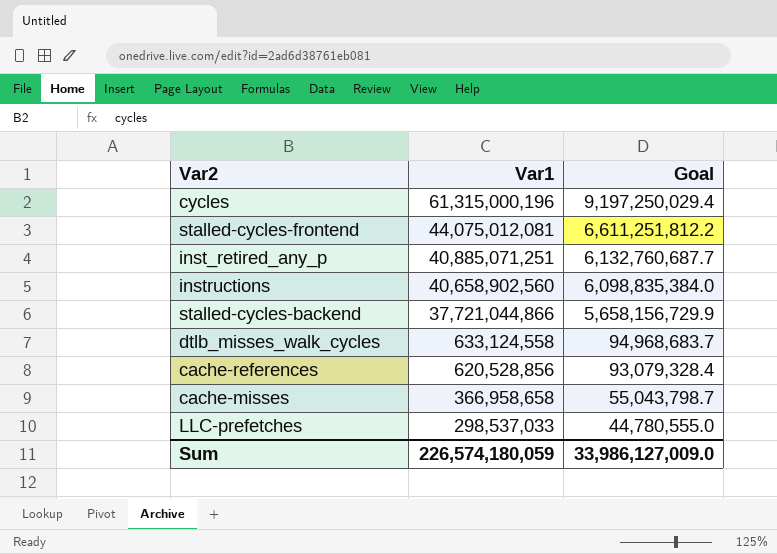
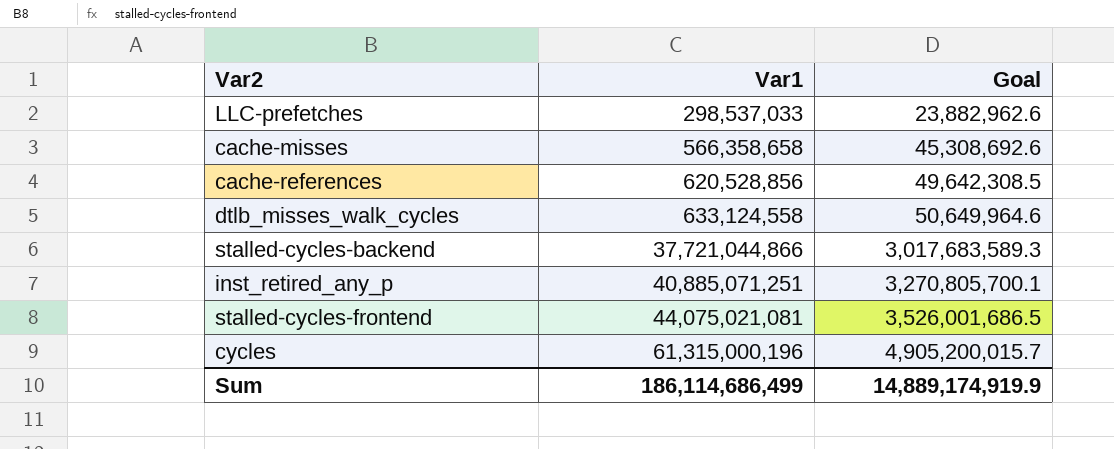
row order: Var1 descending -> Var1 ascending
column Goal | formula: [Var1] * 0.15 -> [Var1] * 0.08
row instructions: 40,658,902,560 | 6,098,835,384.0 -> none
cache-misses | Var1: 366,958,658 -> 566,358,658
stalled-cycles-frontend | Var1: 44,075,012,081 -> 44,075,021,081
Sum | Var1: 226,574,180,059 -> 186,114,686,499
Sum | Goal: 33,986,127,009.0 -> 14,889,174,919.9

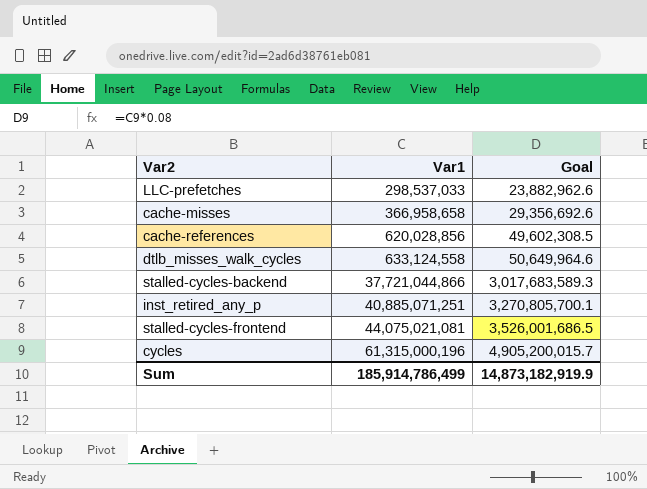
cache-misses | Var1: 566,358,658 -> 366,958,658
cache-misses | Goal: 45,308,692.6 -> 29,356,692.6
cache-references | Var1: 620,528,856 -> 620,028,856
cache-references | Goal: 49,642,308.5 -> 49,602,308.5
Sum | Var1: 186,114,686,499 -> 185,914,786,499
Sum | Goal: 14,889,174,919.9 -> 14,873,182,919.9

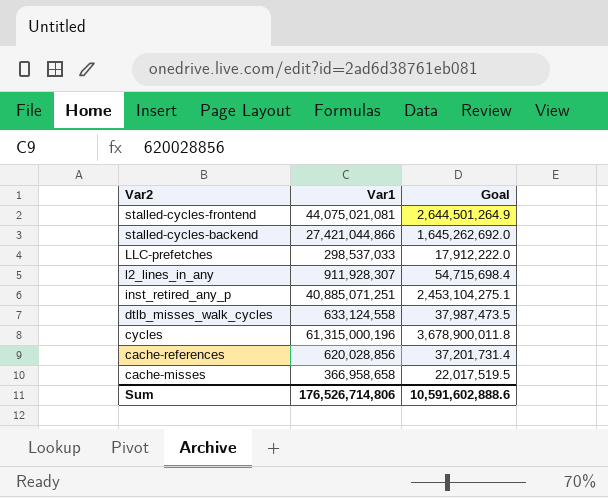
row order: Var1 ascending -> Var2 descending
column Goal | formula: [Var1] * 0.08 -> [Var1] * 0.06
stalled-cycles-backend | Var1: 37,721,044,866 -> 27,421,044,866
row l2_lines_in_any: none -> 911,928,307 | 54,715,698.4
Sum | Var1: 185,914,786,499 -> 176,526,714,806
Sum | Goal: 14,873,182,919.9 -> 10,591,602,888.6

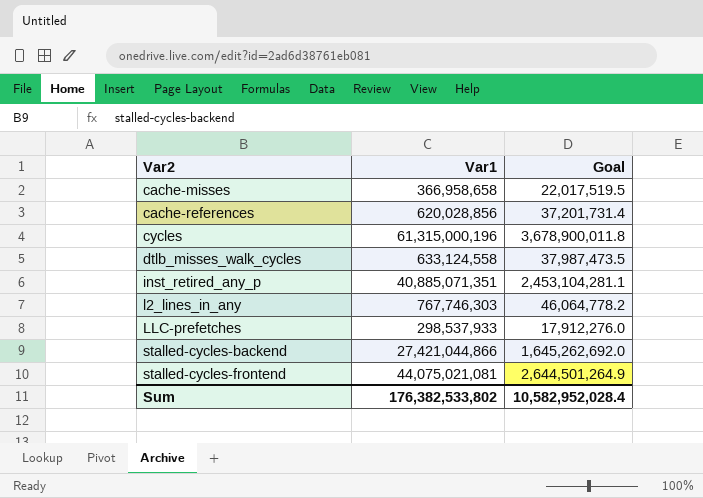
row order: Var2 descending -> Var2 ascending
inst_retired_any_p | Var1: 40,885,071,251 -> 40,885,071,351
inst_retired_any_p | Goal: 2,453,104,275.1 -> 2,453,104,281.1
l2_lines_in_any | Var1: 911,928,307 -> 767,746,303
l2_lines_in_any | Goal: 54,715,698.4 -> 46,064,778.2
LLC-prefetches | Var1: 298,537,033 -> 298,537,933
LLC-prefetches | Goal: 17,912,222.0 -> 17,912,276.0
Sum | Var1: 176,526,714,806 -> 176,382,533,802
Sum | Goal: 10,591,602,888.6 -> 10,582,952,028.4

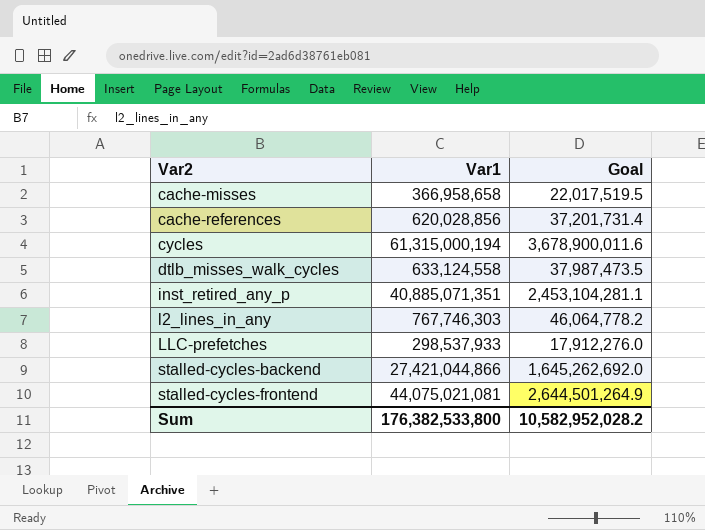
cycles | Var1: 61,315,000,196 -> 61,315,000,194
cycles | Goal: 3,678,900,011.8 -> 3,678,900,011.6
Sum | Var1: 176,382,533,802 -> 176,382,533,800
Sum | Goal: 10,582,952,028.4 -> 10,582,952,028.2

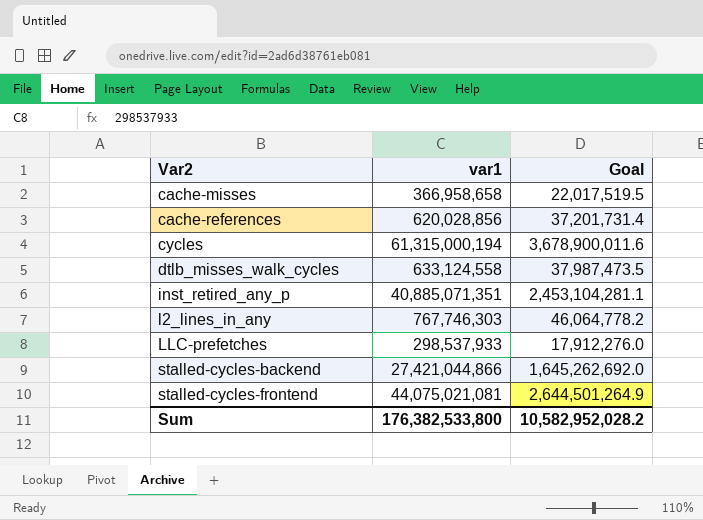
column name: Var1 -> var1

